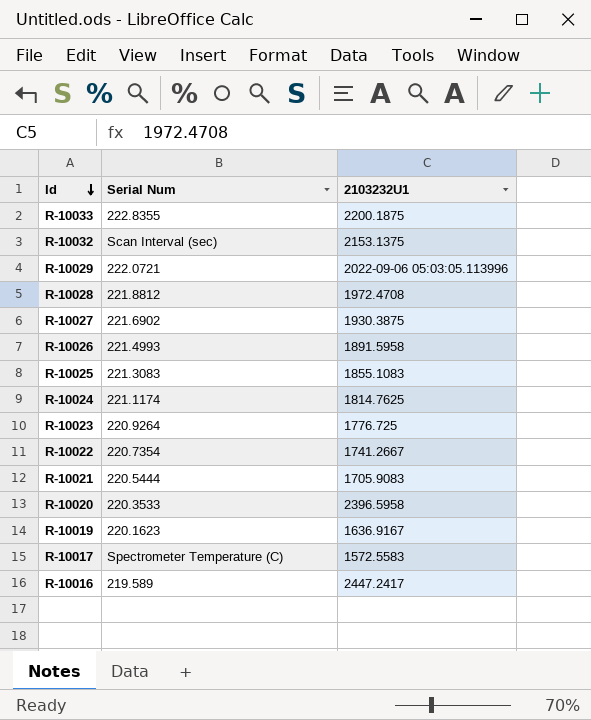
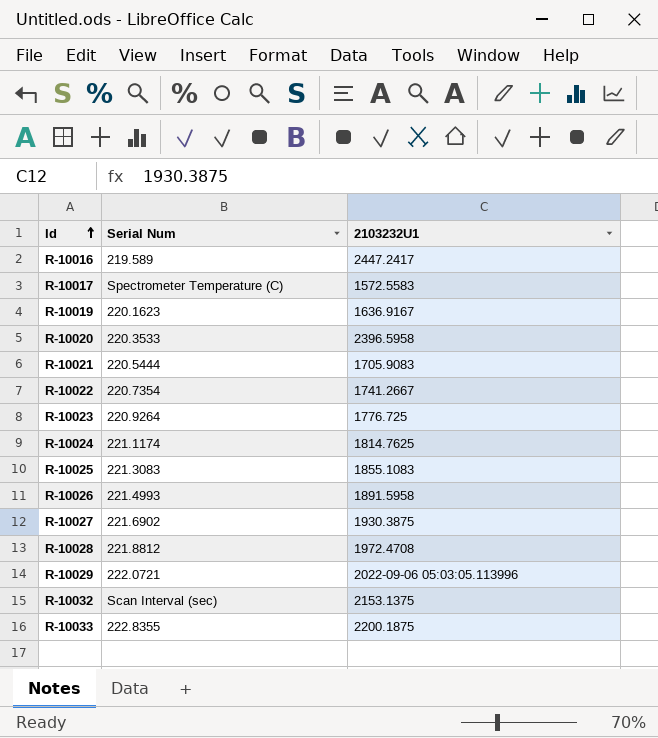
row order: Id descending -> Id ascending

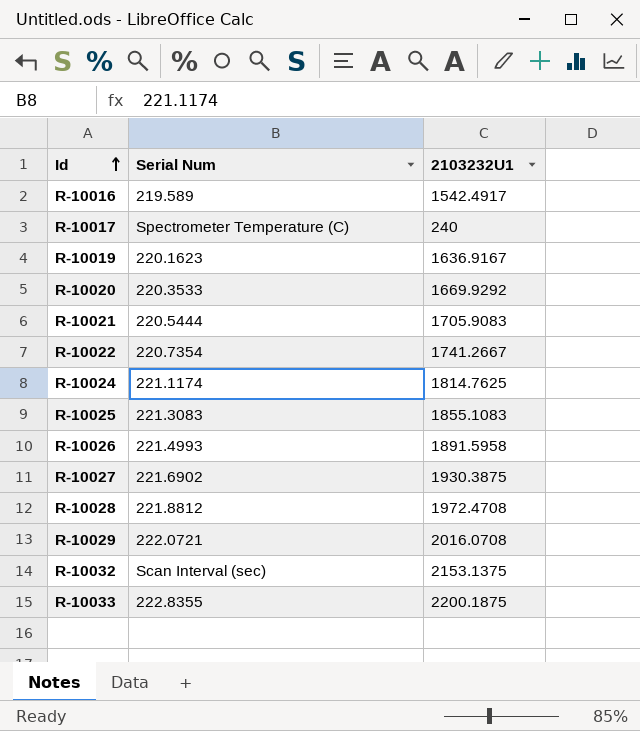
row R-10023: 220.9264 | 1776.725 -> none
R-10016 | 2103232U1: 2447.2417 -> 1542.4917
R-10017 | 2103232U1: 1572.5583 -> 240
R-10020 | 2103232U1: 2396.5958 -> 1669.9292
R-10029 | 2103232U1: 2022-09-06 05:03:05.113996 -> 2016.0708

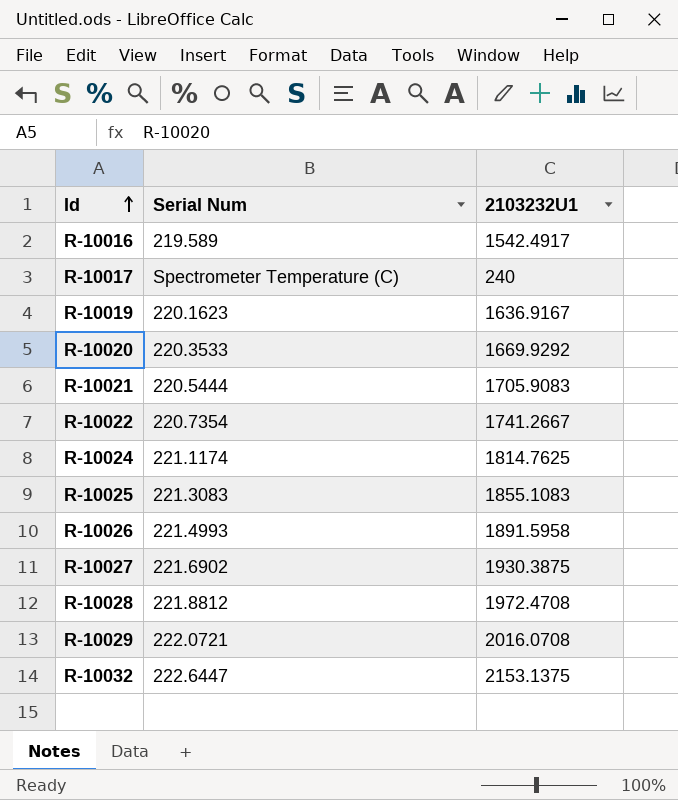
row R-10033: 222.8355 | 2200.1875 -> none
R-10032 | Serial Num: Scan Interval (sec) -> 222.6447

